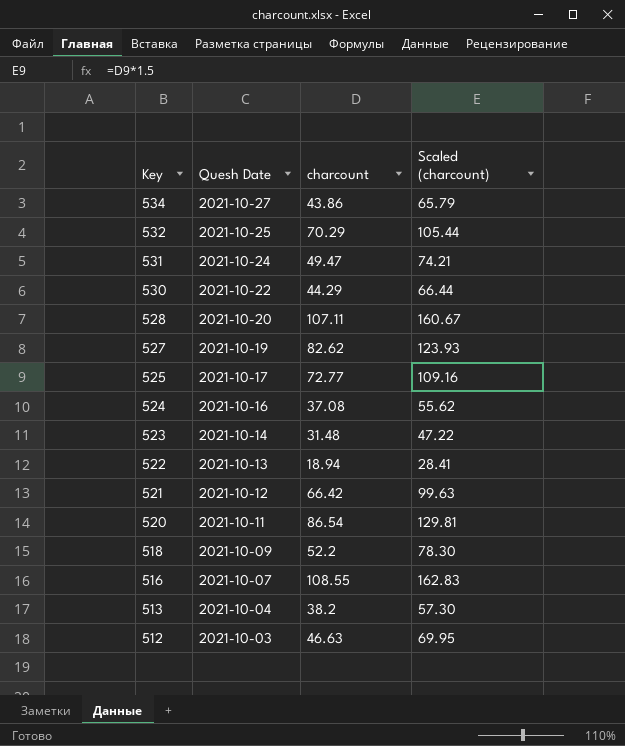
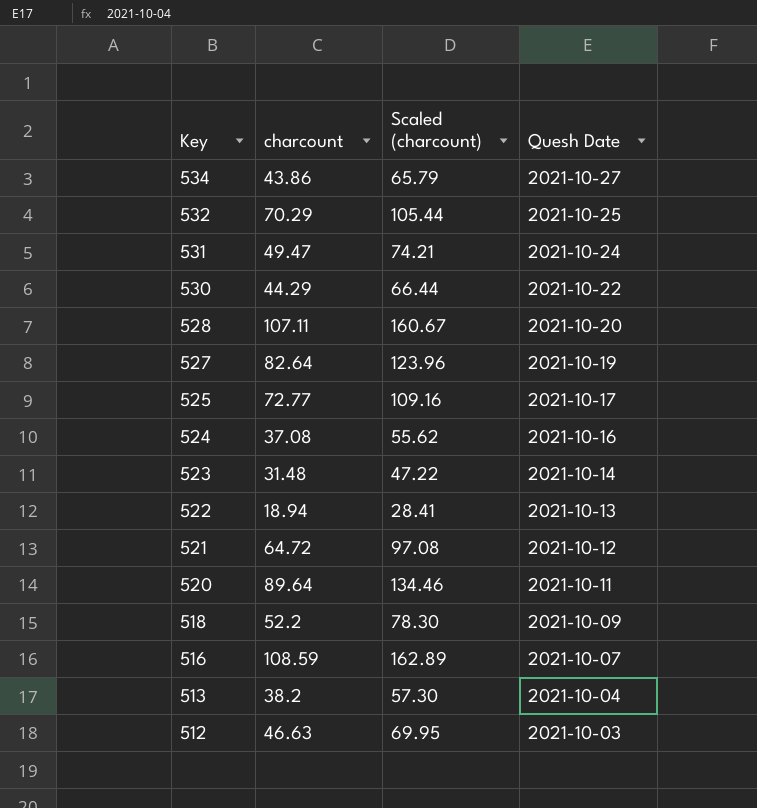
column Quesh Date | position: 2 -> 4
527 | charcount: 82.62 -> 82.64
527 | Scaled (charcount): 123.93 -> 123.96
521 | charcount: 66.42 -> 64.72
521 | Scaled (charcount): 99.63 -> 97.08
520 | charcount: 86.54 -> 89.64
520 | Scaled (charcount): 129.81 -> 134.46
516 | charcount: 108.55 -> 108.59
516 | Scaled (charcount): 162.83 -> 162.89

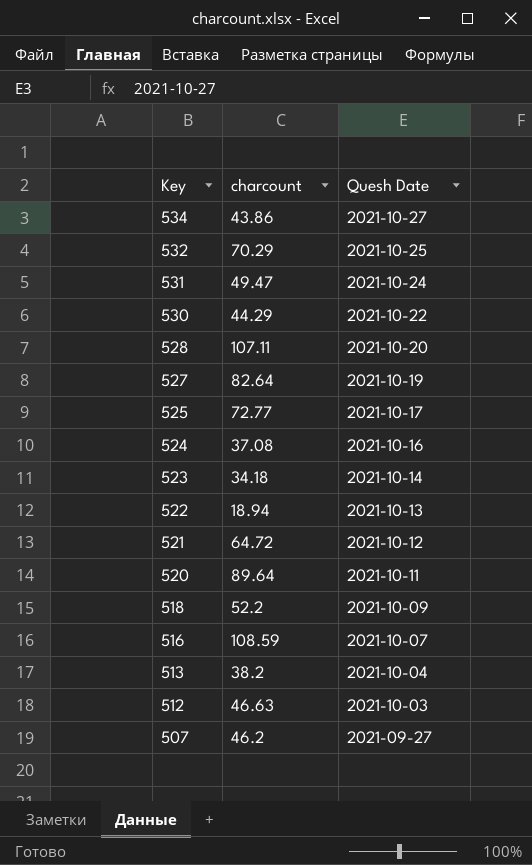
column Scaled (charcount) | formula: [charcount] * 1.5 -> none
523 | charcount: 31.48 -> 34.18
row 507: none -> 46.2 | 2021-09-27

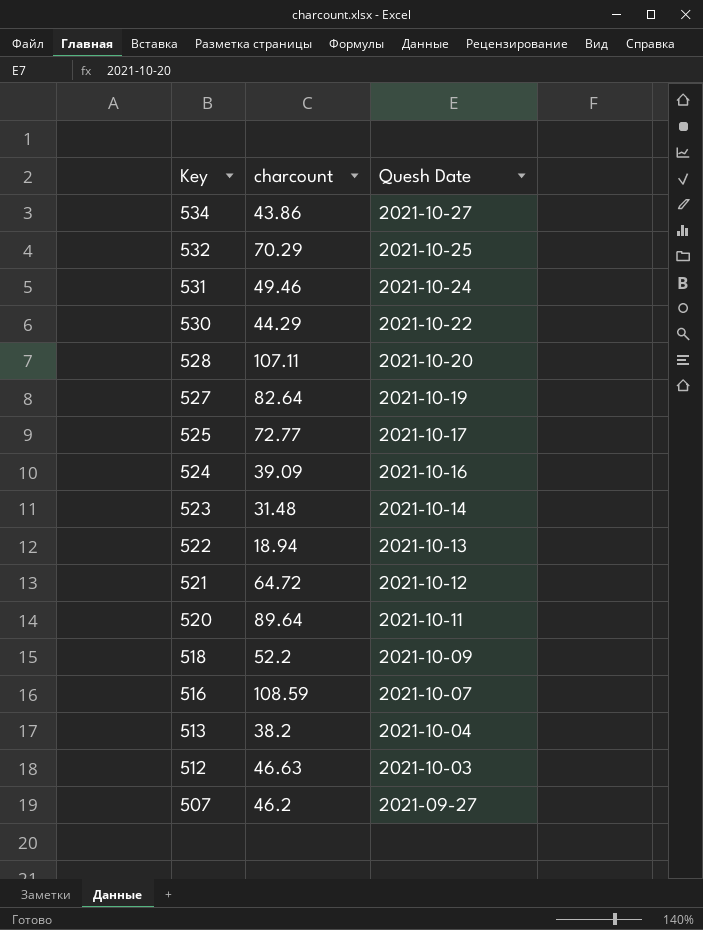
531 | charcount: 49.47 -> 49.46
524 | charcount: 37.08 -> 39.09
523 | charcount: 34.18 -> 31.48

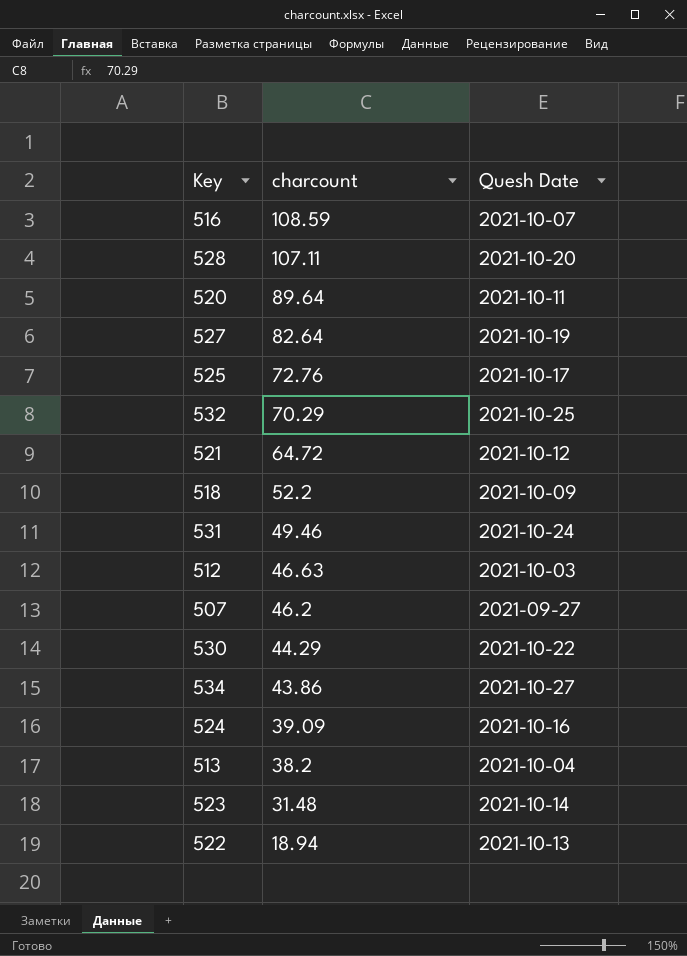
row order: Key descending -> charcount descending
525 | charcount: 72.77 -> 72.76

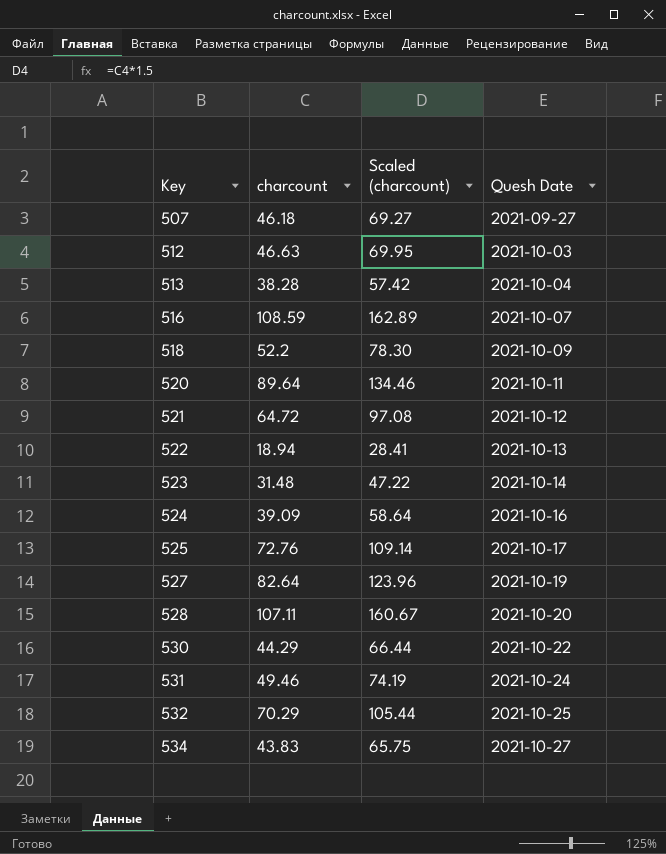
row order: charcount descending -> Key ascending
column Scaled (charcount) | formula: none -> [charcount] * 1.5
507 | charcount: 46.2 -> 46.18
513 | charcount: 38.2 -> 38.28
534 | charcount: 43.86 -> 43.83

